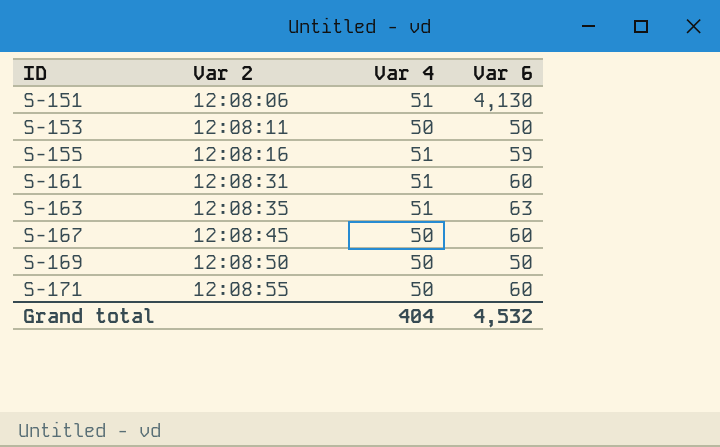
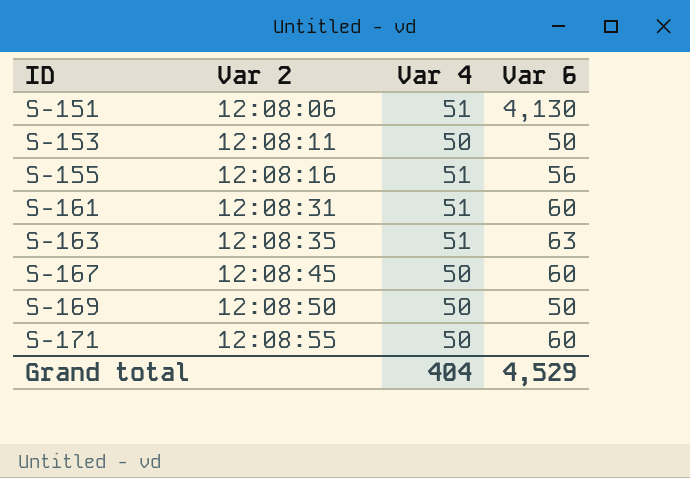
S-155 | Var 6: 59 -> 56
Grand total | Var 6: 4,532 -> 4,529

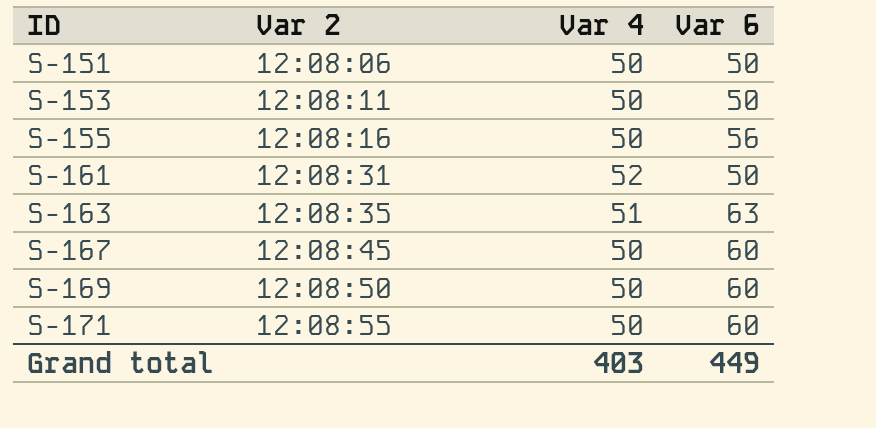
S-151 | Var 4: 51 -> 50
S-151 | Var 6: 4,130 -> 50
S-155 | Var 4: 51 -> 50
S-161 | Var 4: 51 -> 52
S-161 | Var 6: 60 -> 50
S-169 | Var 6: 50 -> 60
Grand total | Var 4: 404 -> 403
Grand total | Var 6: 4,529 -> 449

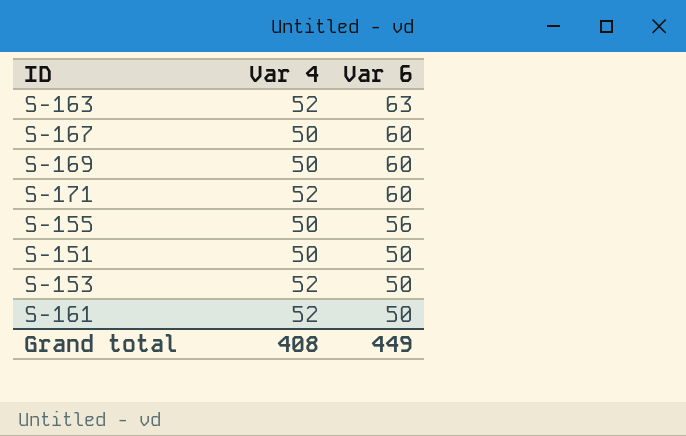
row order: ID ascending -> Var 6 descending
column Var 2 | position: 2 -> none
S-163 | Var 4: 51 -> 52
S-171 | Var 4: 50 -> 52
S-153 | Var 4: 50 -> 52
Grand total | Var 4: 403 -> 408

